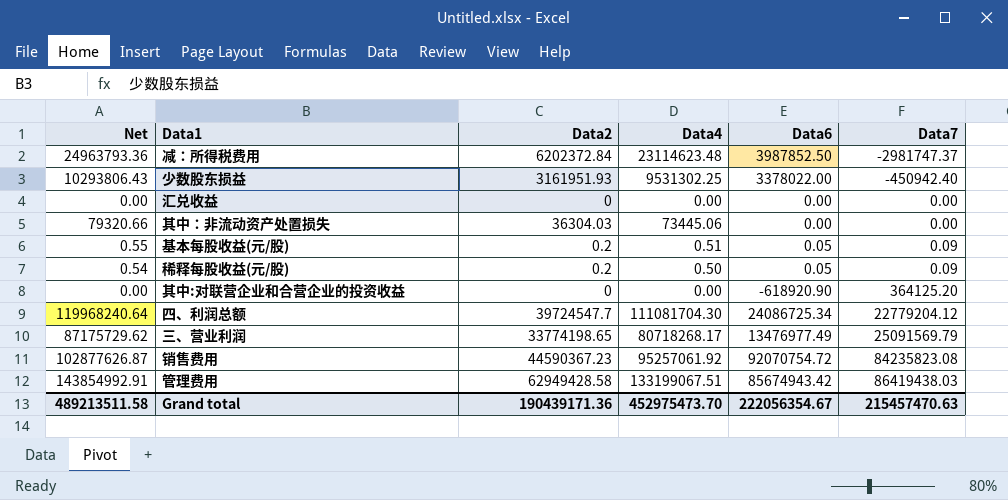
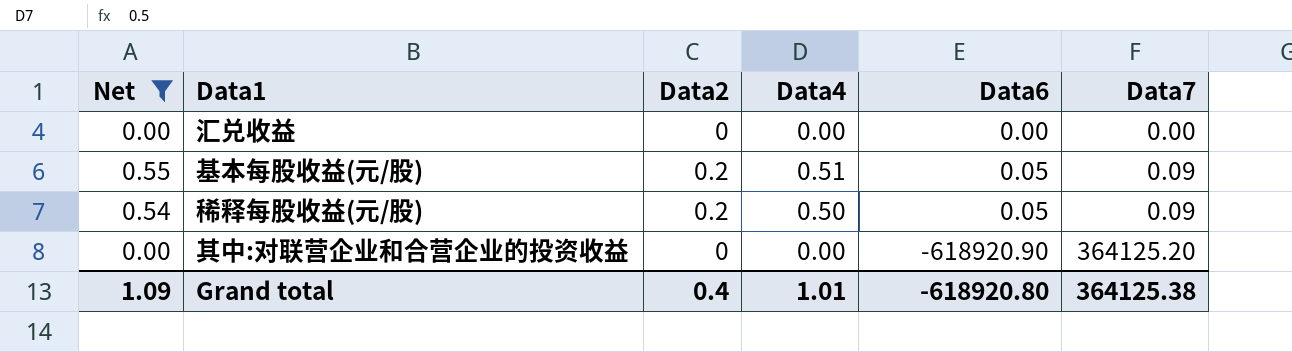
filter: none -> Net <= 0.55
Grand total | Net: 489213511.58 -> 1.09
Grand total | Data2: 190439171.36 -> 0.4
Grand total | Data4: 452975473.70 -> 1.01
Grand total | Data6: 222056354.67 -> -618920.80
Grand total | Data7: 215457470.63 -> 364125.38

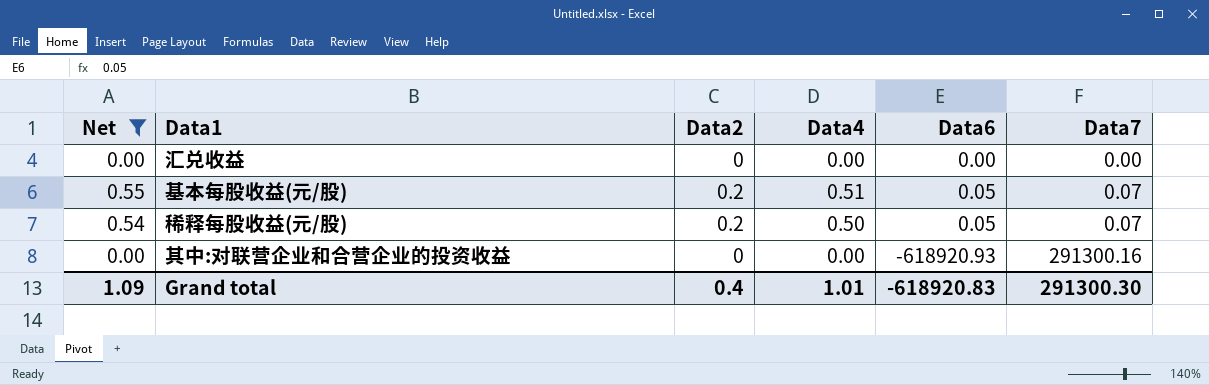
基本每股收益(元/股) | Data7: 0.09 -> 0.07
稀释每股收益(元/股) | Data7: 0.09 -> 0.07
其中:对联营企业和合营企业的投资收益 | Data6: -618920.90 -> -618920.93
其中:对联营企业和合营企业的投资收益 | Data7: 364125.20 -> 291300.16
Grand total | Data6: -618920.80 -> -618920.83
Grand total | Data7: 364125.38 -> 291300.30

